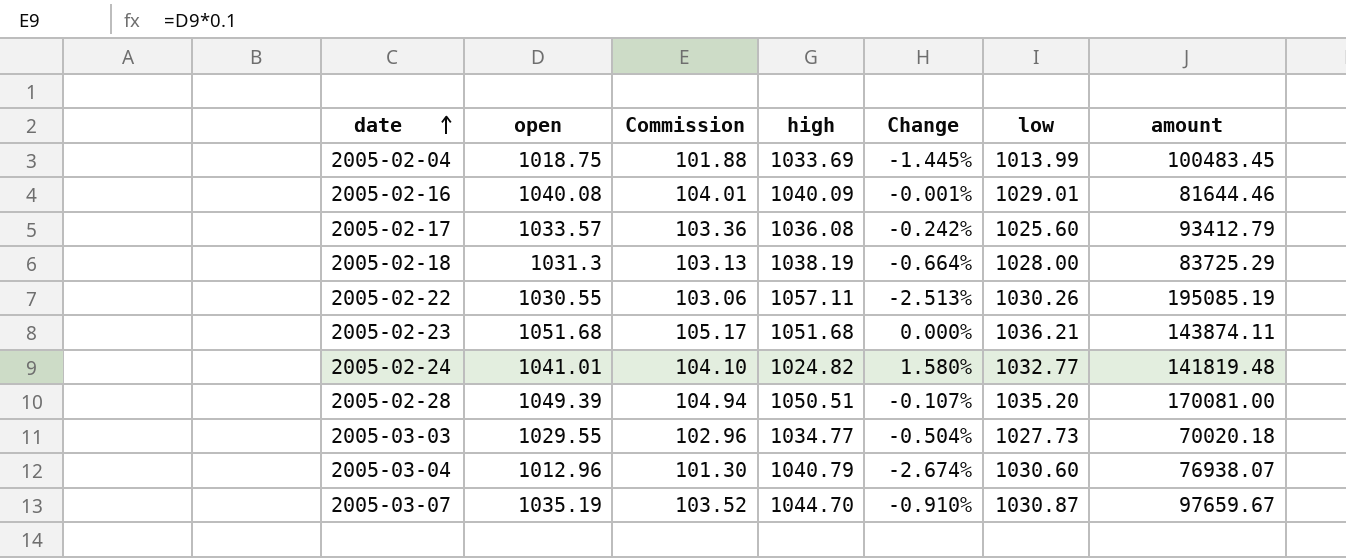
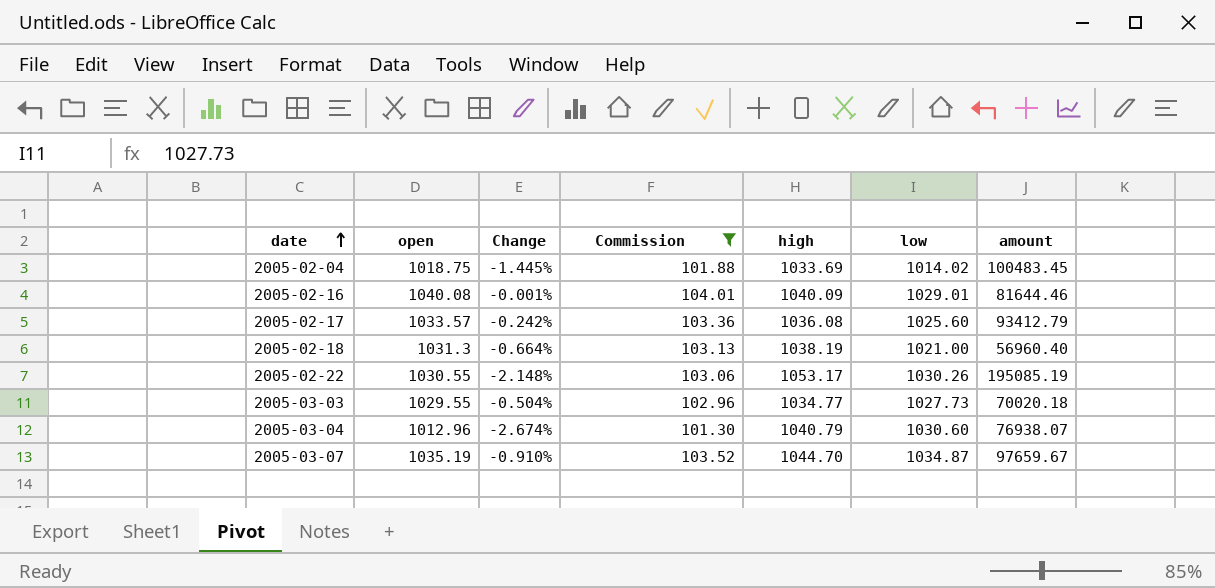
filter: none -> Commission <= 104.01
column Change | position: 5 -> 3
2005-02-04 | low: 1013.99 -> 1014.02
2005-02-18 | low: 1028.00 -> 1021.00
2005-02-18 | amount: 83725.29 -> 56960.40
2005-02-22 | Change: -2.513% -> -2.148%
2005-02-22 | high: 1057.11 -> 1053.17
2005-03-07 | low: 1030.87 -> 1034.87

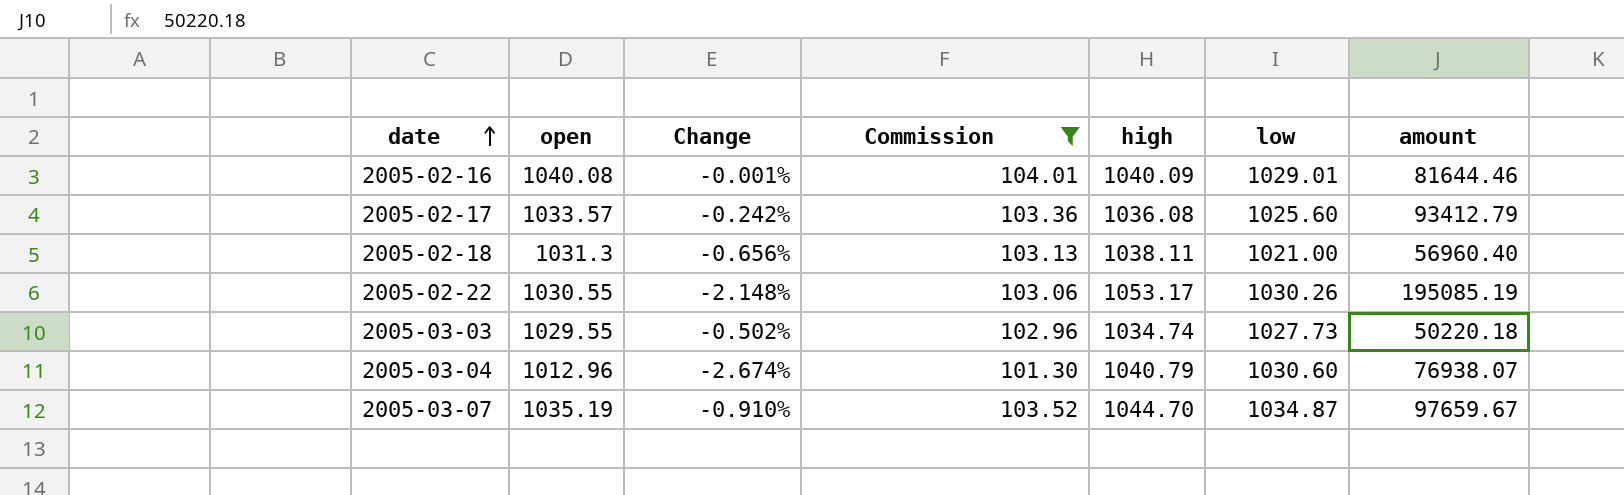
row 2005-02-04: 1018.75 | -1.445% | 101.88 | 1033.69 | 1014.02 | 100483.45 -> none
2005-02-18 | Change: -0.664% -> -0.656%
2005-02-18 | high: 1038.19 -> 1038.11
2005-03-03 | Change: -0.504% -> -0.502%
2005-03-03 | high: 1034.77 -> 1034.74
2005-03-03 | amount: 70020.18 -> 50220.18

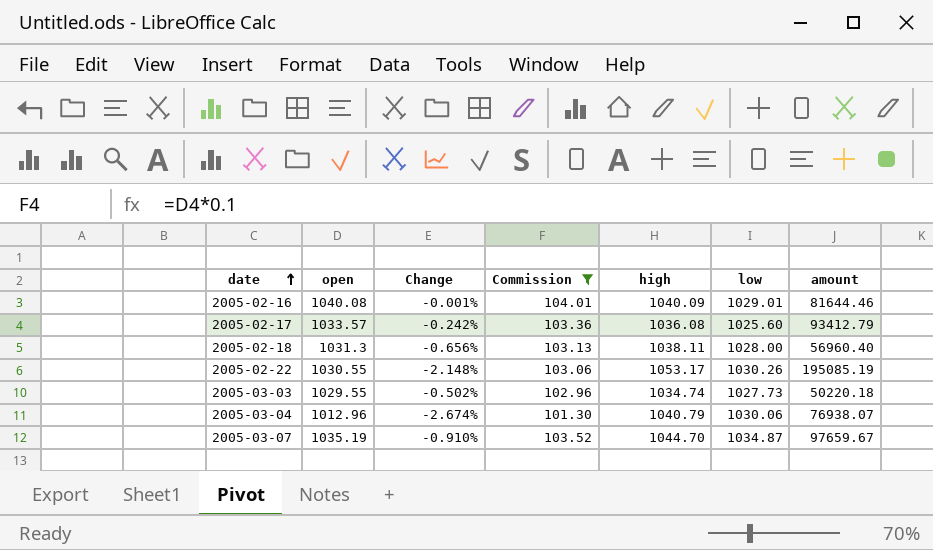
2005-02-18 | low: 1021.00 -> 1028.00
2005-03-04 | low: 1030.60 -> 1030.06

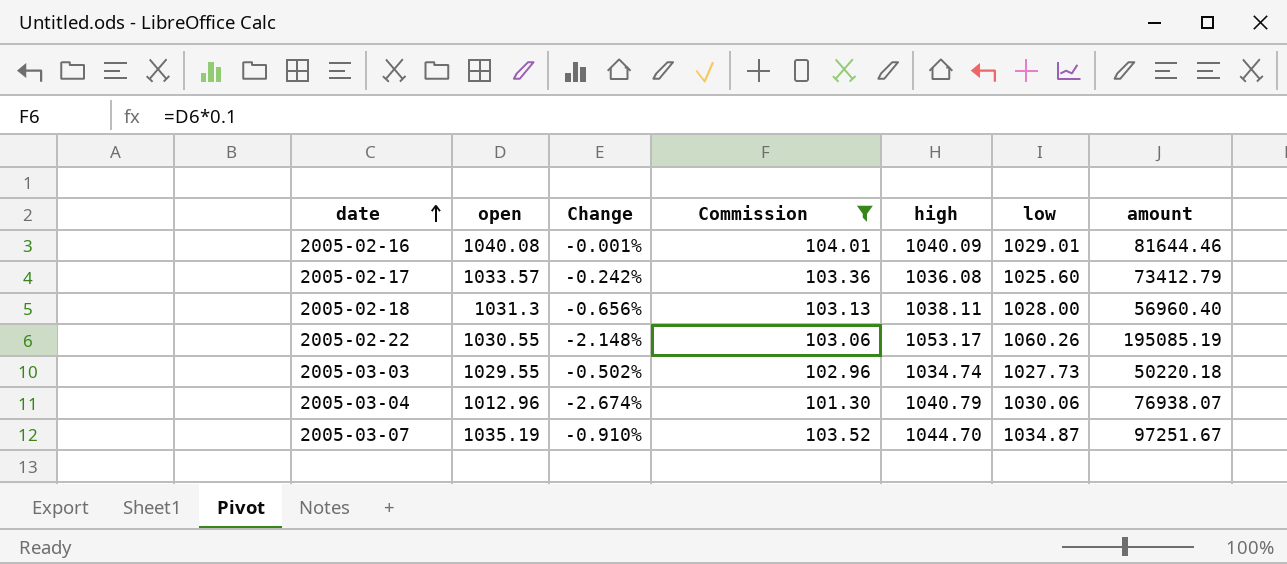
2005-02-17 | amount: 93412.79 -> 73412.79
2005-02-22 | low: 1030.26 -> 1060.26
2005-03-07 | amount: 97659.67 -> 97251.67

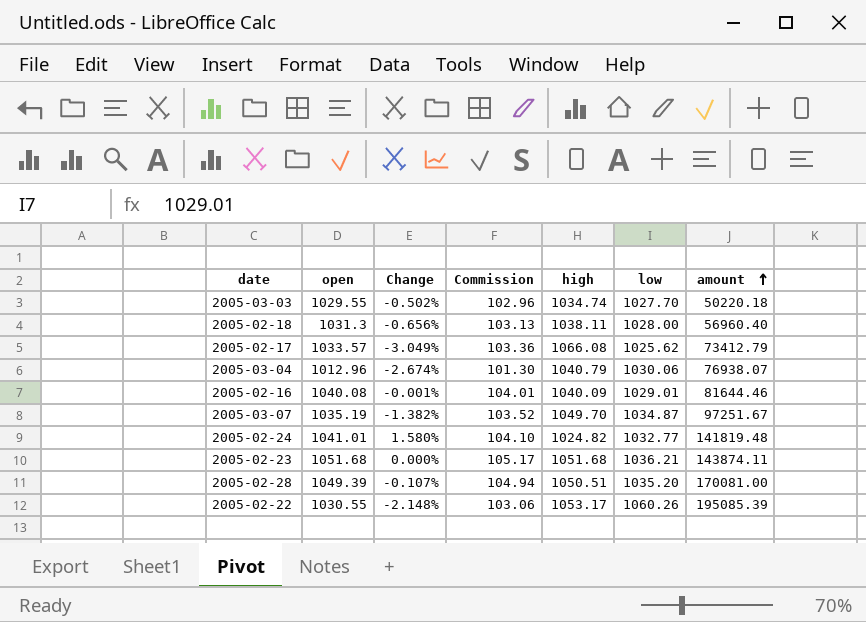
filter: Commission <= 104.01 -> none
row order: date ascending -> amount ascending
2005-03-03 | low: 1027.73 -> 1027.70
2005-02-17 | Change: -0.242% -> -3.049%
2005-02-17 | high: 1036.08 -> 1066.08
2005-02-17 | low: 1025.60 -> 1025.62
2005-03-07 | Change: -0.910% -> -1.382%
2005-03-07 | high: 1044.70 -> 1049.70
2005-02-22 | amount: 195085.19 -> 195085.39

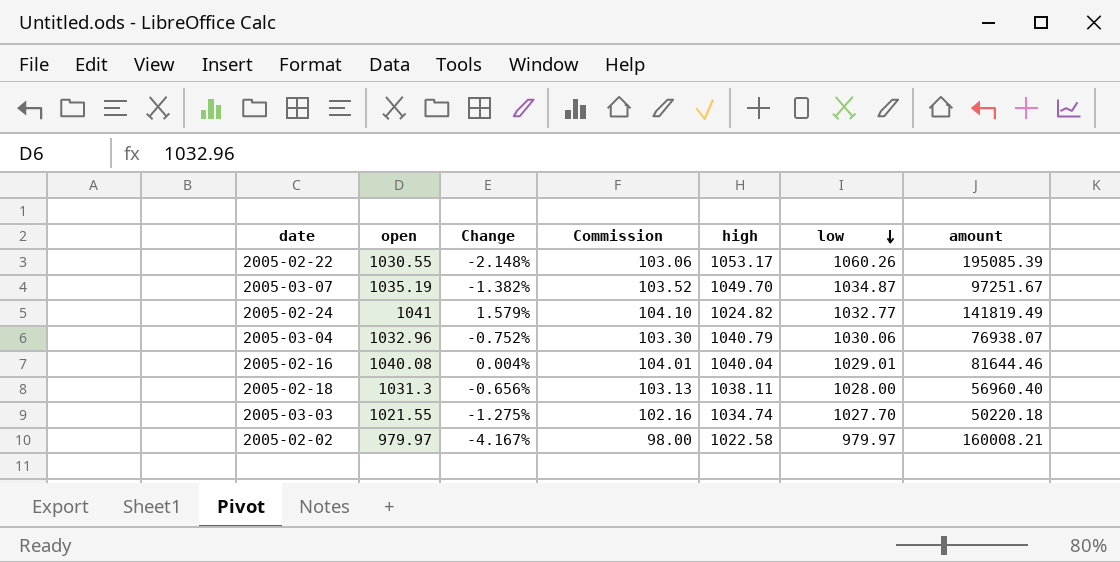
row order: amount ascending -> low descending
row 2005-02-17: 1033.57 | -3.049% | 103.36 | 1066.08 | 1025.62 | 73412.79 -> none
row 2005-02-23: 1051.68 | 0.000% | 105.17 | 1051.68 | 1036.21 | 143874.11 -> none
row 2005-02-28: 1049.39 | -0.107% | 104.94 | 1050.51 | 1035.20 | 170081.00 -> none
2005-02-24 | open: 1041.01 -> 1041
2005-02-24 | Change: 1.580% -> 1.579%
2005-02-24 | amount: 141819.48 -> 141819.49
2005-03-04 | open: 1012.96 -> 1032.96
2005-03-04 | Change: -2.674% -> -0.752%
2005-03-04 | Commission: 101.30 -> 103.30
2005-02-16 | Change: -0.001% -> 0.004%
2005-02-16 | high: 1040.09 -> 1040.04
2005-03-03 | open: 1029.55 -> 1021.55
2005-03-03 | Change: -0.502% -> -1.275%
2005-03-03 | Commission: 102.96 -> 102.16
row 2005-02-02: none -> 979.97 | -4.167% | 98.00 | 1022.58 | 979.97 | 160008.21

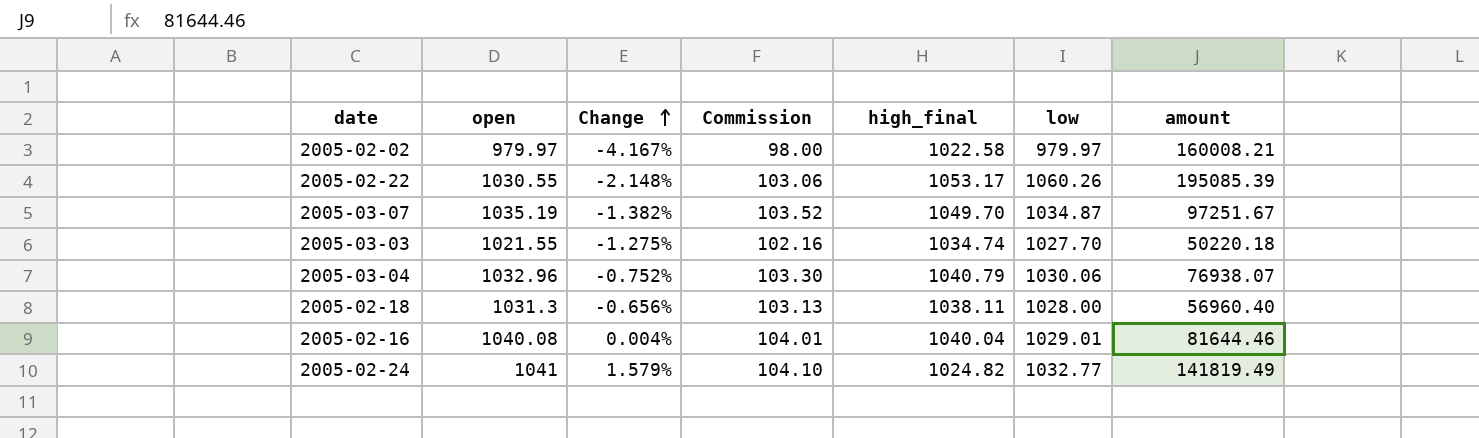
row order: low descending -> Change ascending
column name: high -> high_final

